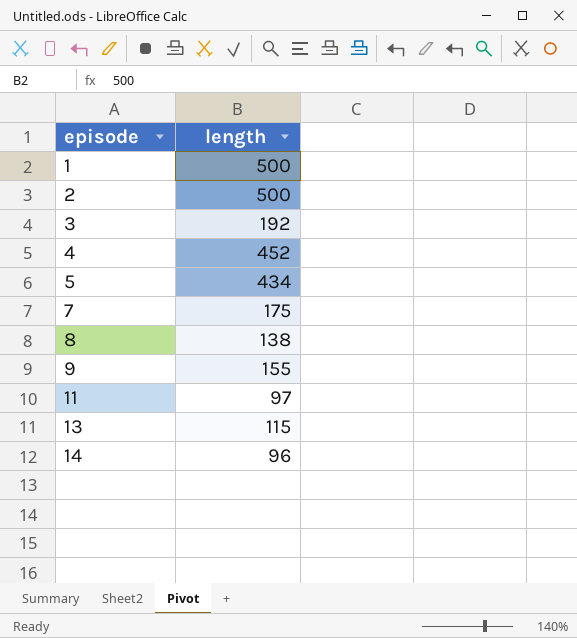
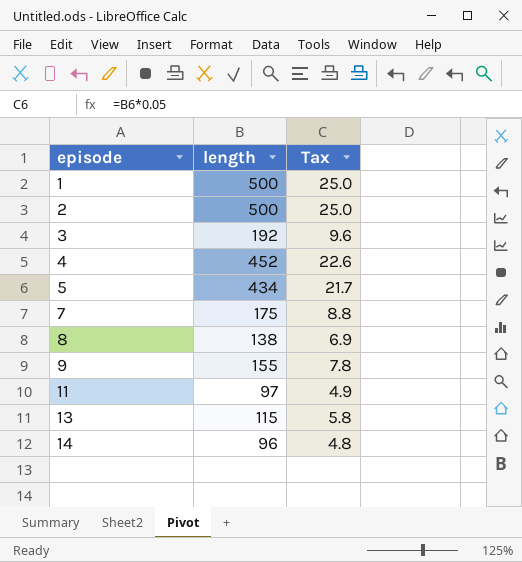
column Tax | formula: none -> [length] * 0.05

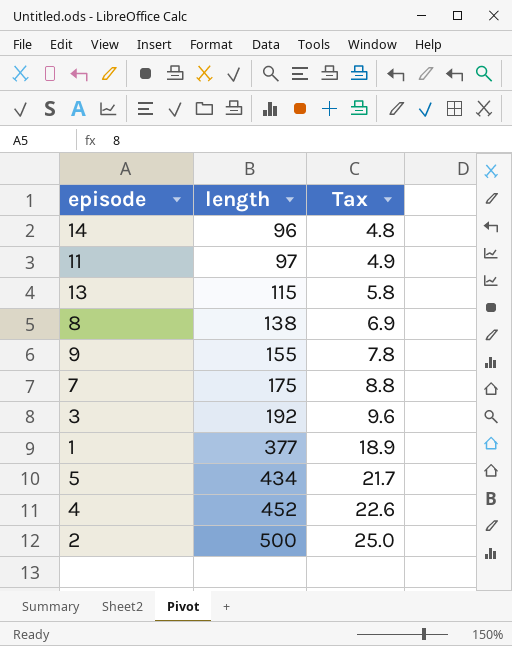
row order: episode ascending -> length ascending
1 | length: 500 -> 377
1 | Tax: 25.0 -> 18.9

